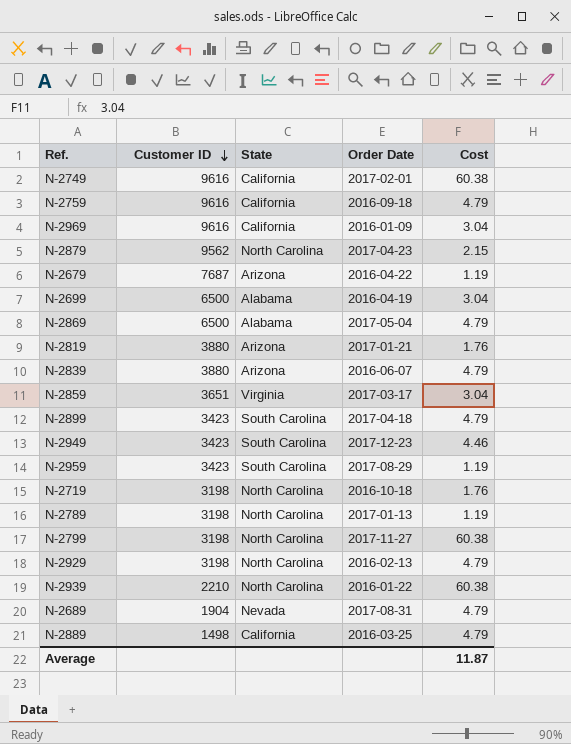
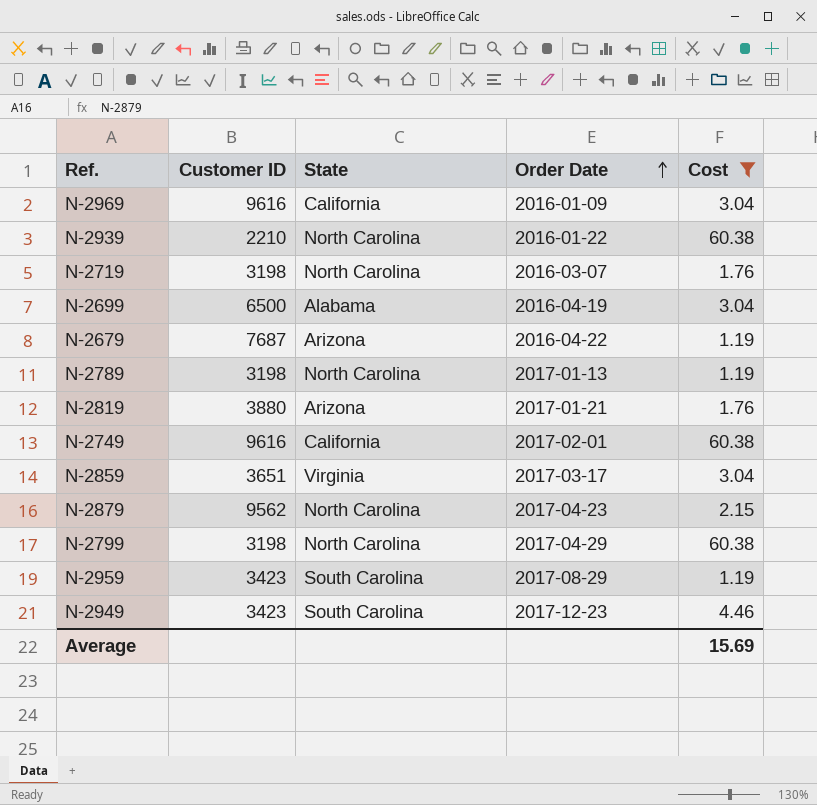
filter: none -> Cost != 4.79
row order: Customer ID descending -> Order Date ascending
N-2719 | Order Date: 2016-10-18 -> 2016-03-07
N-2799 | Order Date: 2017-11-27 -> 2017-04-29
Average | Cost: 11.87 -> 15.69

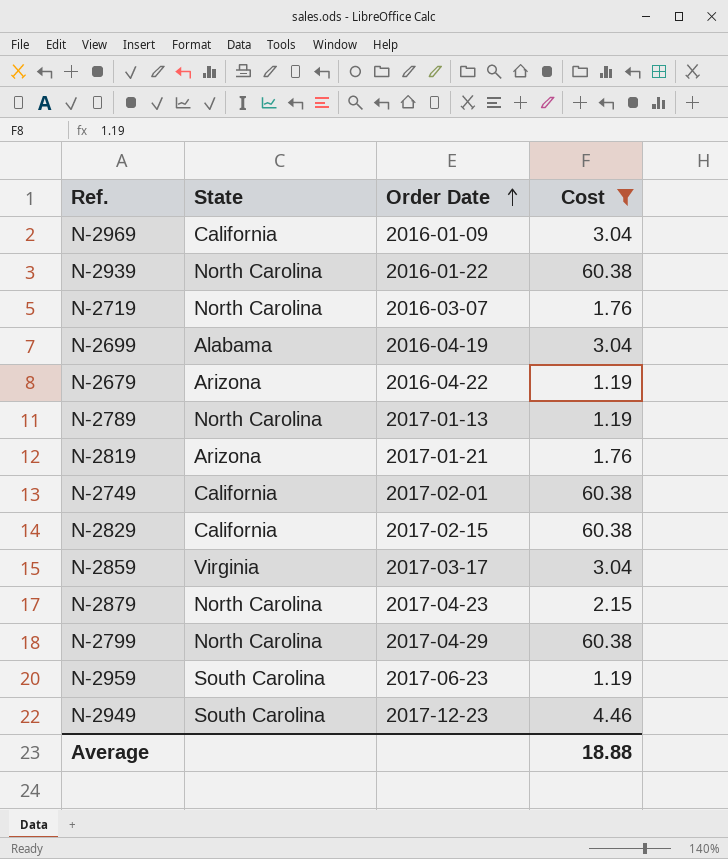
column Customer ID | position: 2 -> none
row N-2829: none -> California | 2017-02-15 | 60.38
N-2959 | Order Date: 2017-08-29 -> 2017-06-23
Average | Cost: 15.69 -> 18.88

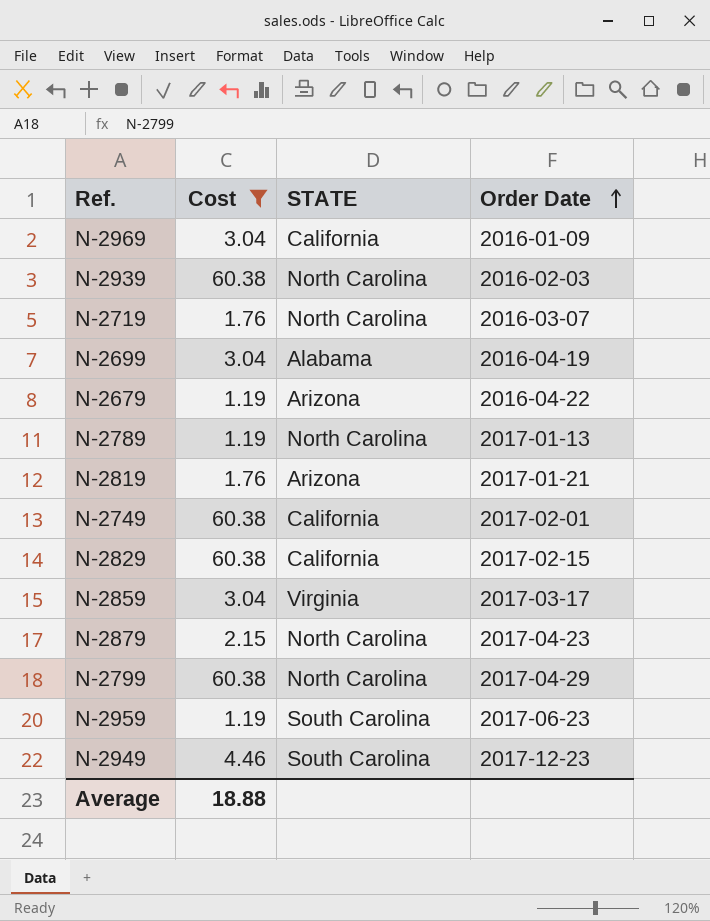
column Cost | position: 4 -> 2
column name: State -> STATE
N-2939 | Order Date: 2016-01-22 -> 2016-02-03

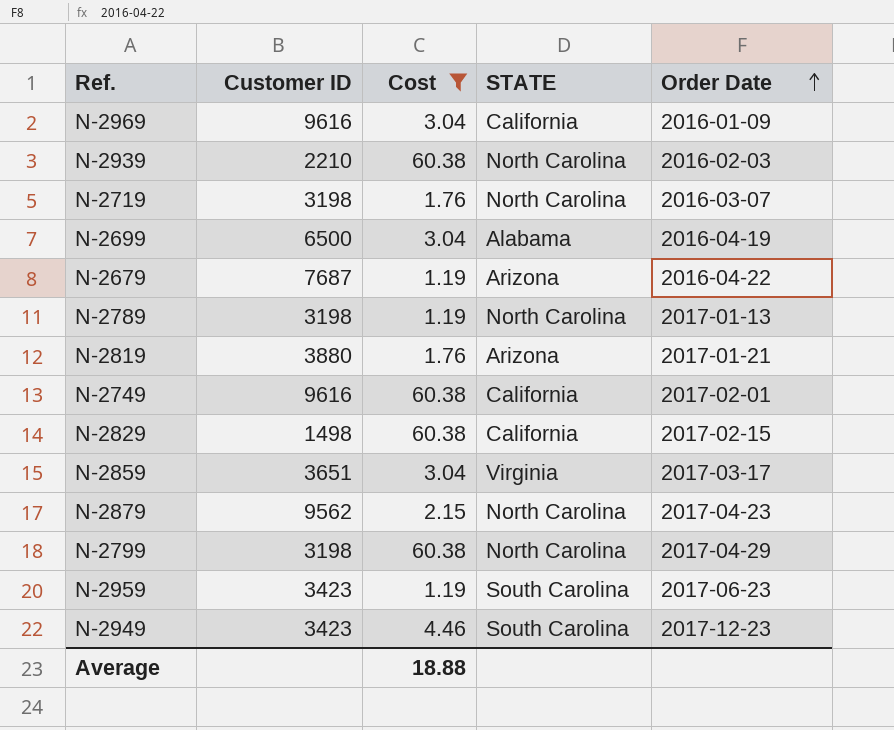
column Customer ID | position: none -> 2

